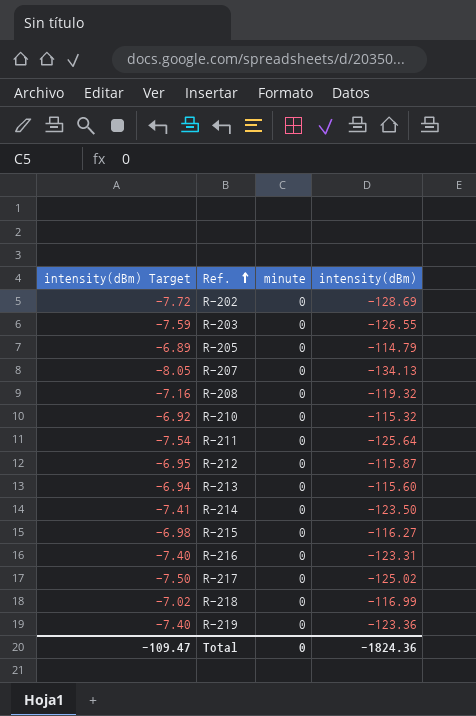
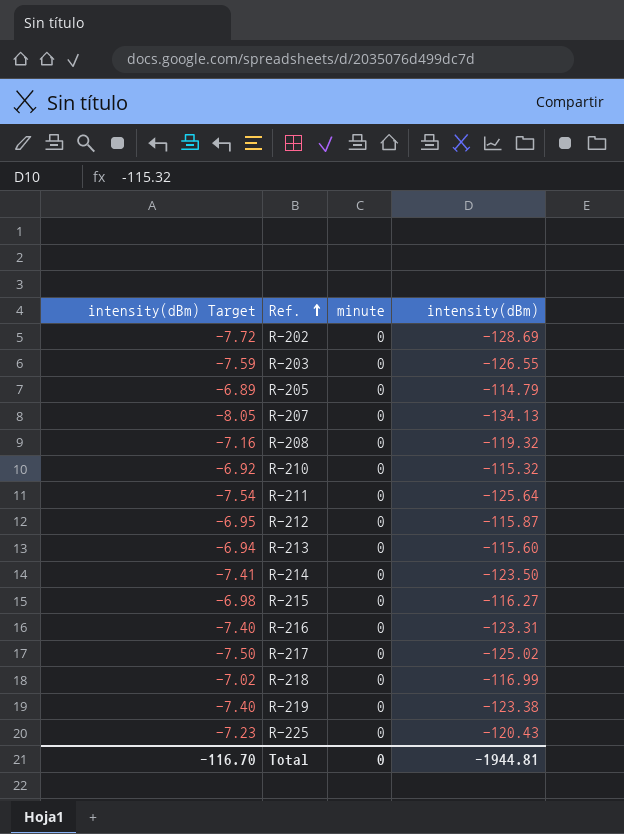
R-219 | intensity(dBm): -123.36 -> -123.38
row R-225: none -> -7.23 | 0 | -120.43
Total | intensity(dBm) Target: -109.47 -> -116.70
Total | intensity(dBm): -1824.36 -> -1944.81

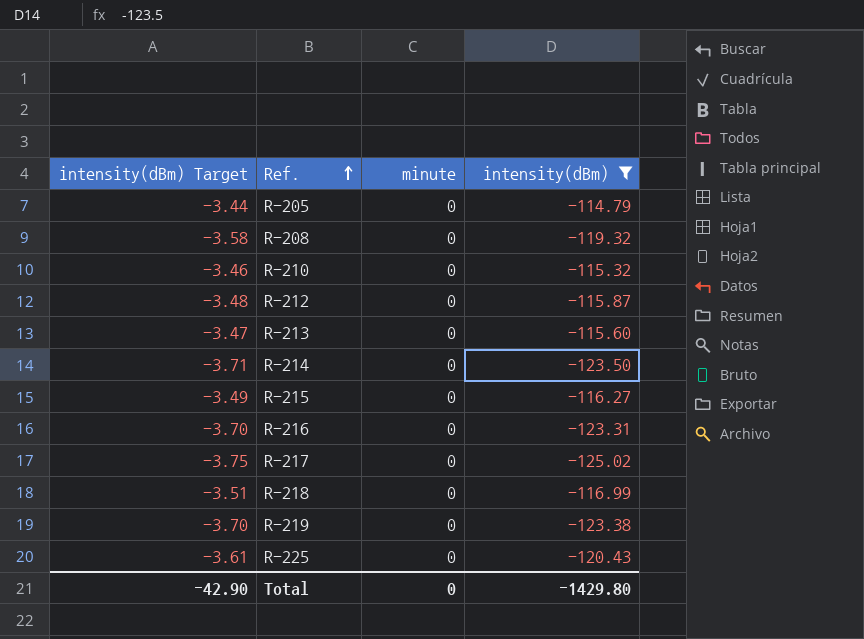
filter: none -> intensity(dBm) >= -125.02
column intensity(dBm) Target | formula: [intensity(dBm)] * 0.06 -> [intensity(dBm)] * 0.03
Total | intensity(dBm) Target: -116.70 -> -42.90
Total | intensity(dBm): -1944.81 -> -1429.80

